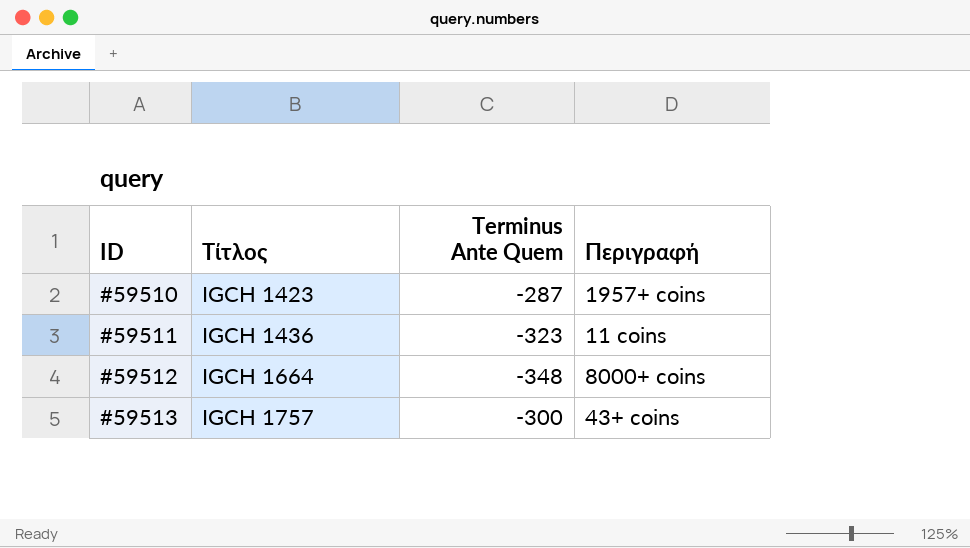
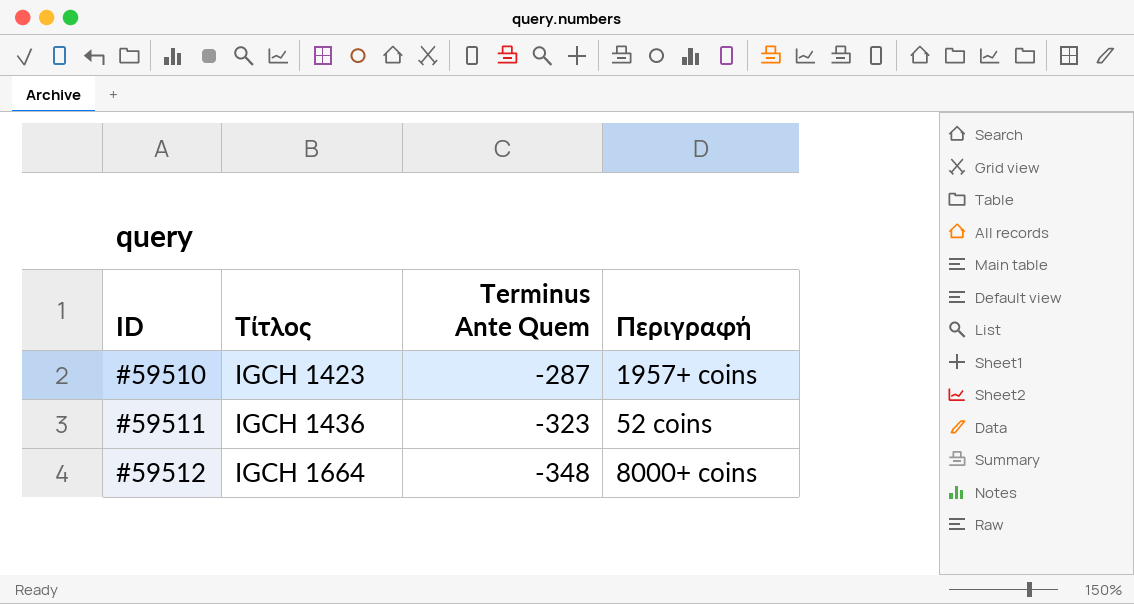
row #59513: IGCH 1757 | -300 | 43+ coins -> none
#59511 | Περιγραφή: 11 coins -> 52 coins

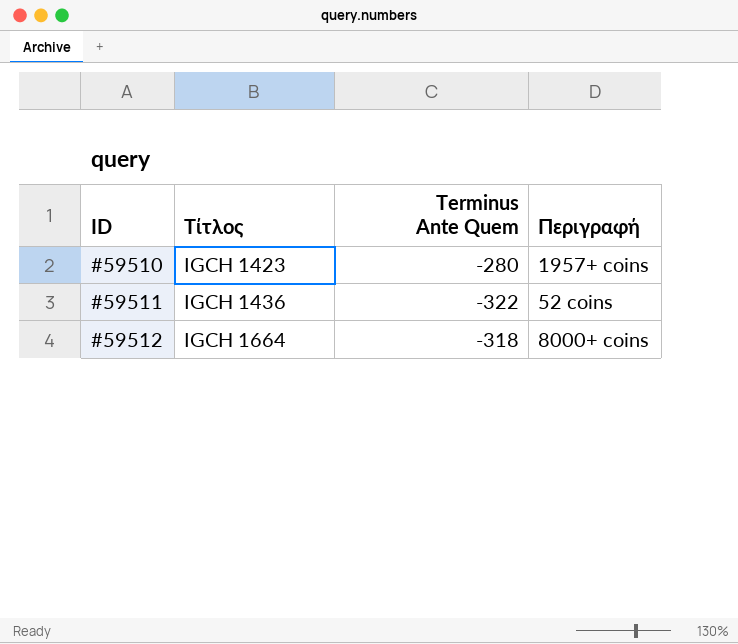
#59510 | Terminus Ante Quem: -287 -> -280
#59511 | Terminus Ante Quem: -323 -> -322
#59512 | Terminus Ante Quem: -348 -> -318

